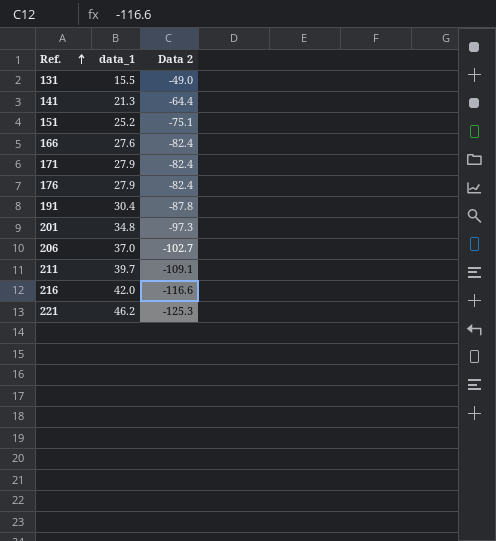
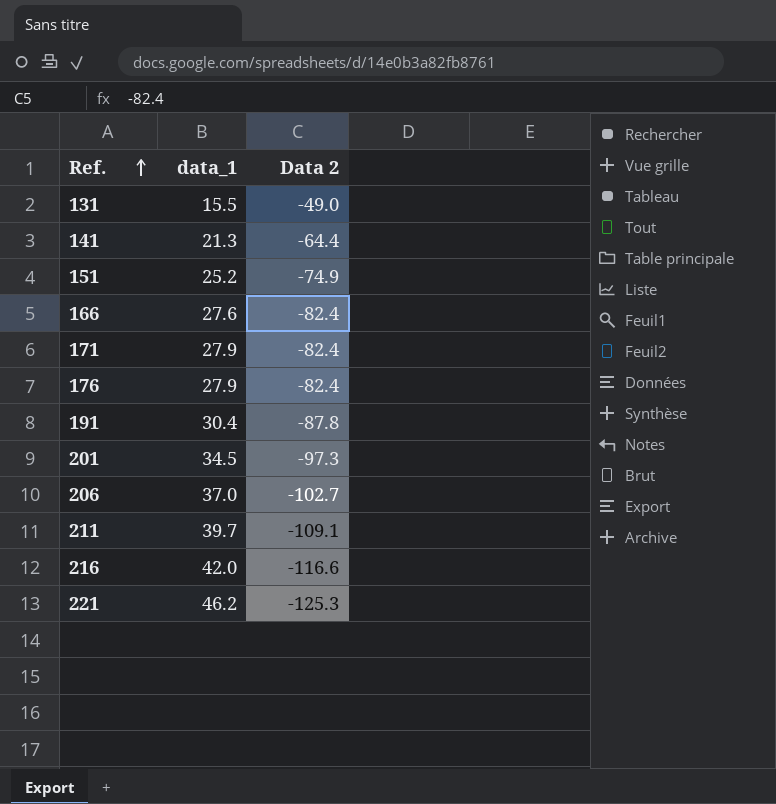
151 | Data 2: -75.1 -> -74.9
201 | data_1: 34.8 -> 34.5

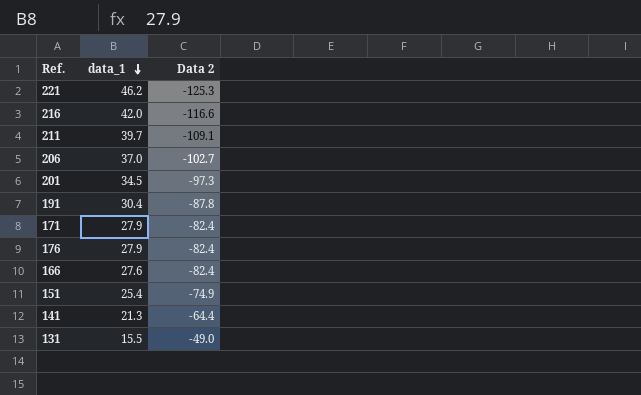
row order: Ref. ascending -> data_1 descending
151 | data_1: 25.2 -> 25.4

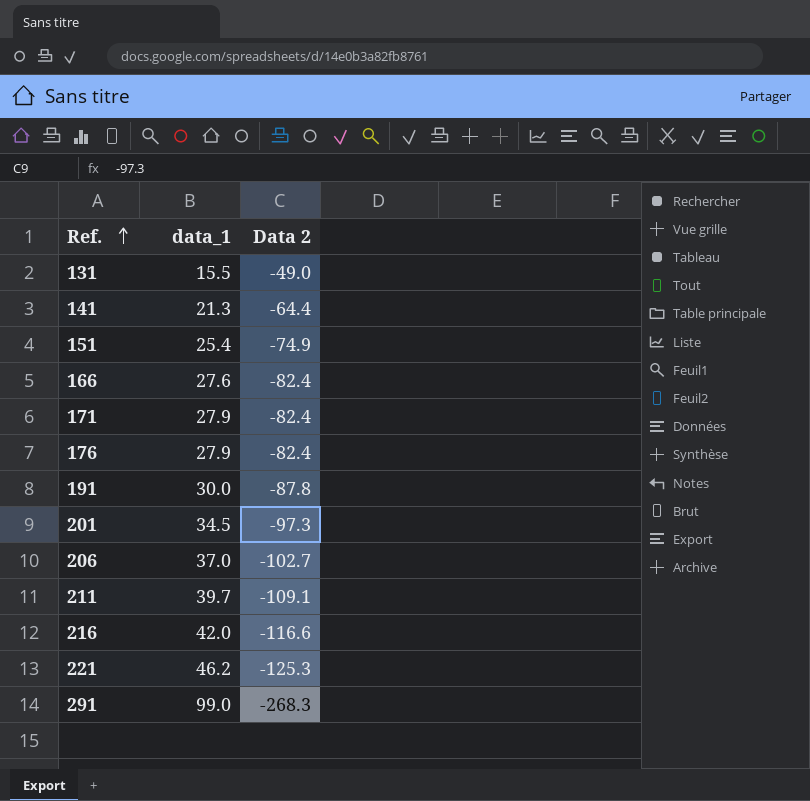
row order: data_1 descending -> Ref. ascending
191 | data_1: 30.4 -> 30.0
row 291: none -> 99.0 | -268.3

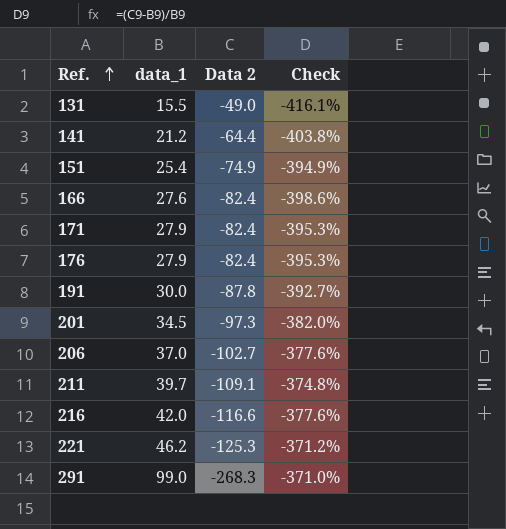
column Check | formula: none -> ([Data 2] - [data_1]) / [data_1]
141 | data_1: 21.3 -> 21.2

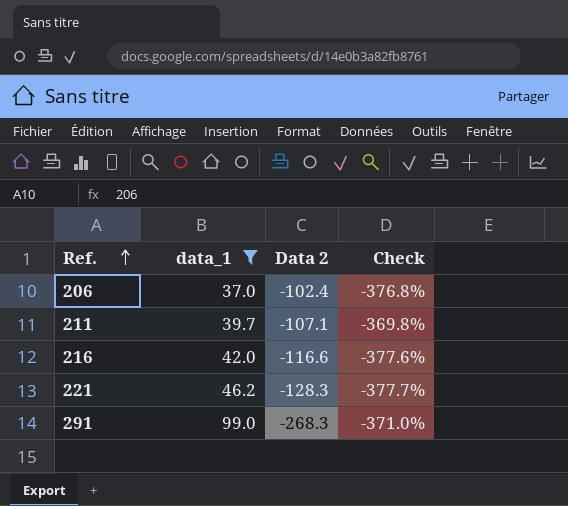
filter: none -> data_1 >= 37.0
206 | Data 2: -102.7 -> -102.4
206 | Check: -377.6% -> -376.8%
211 | Data 2: -109.1 -> -107.1
211 | Check: -374.8% -> -369.8%
221 | Data 2: -125.3 -> -128.3
221 | Check: -371.2% -> -377.7%

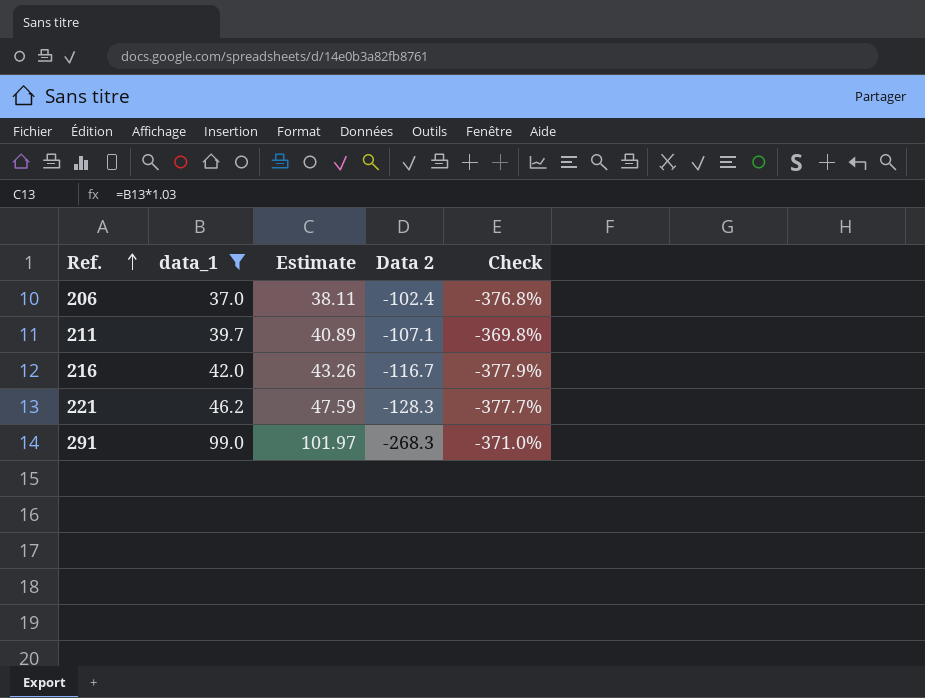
column Estimate | formula: none -> [data_1] * 1.03
216 | Data 2: -116.6 -> -116.7
216 | Check: -377.6% -> -377.9%

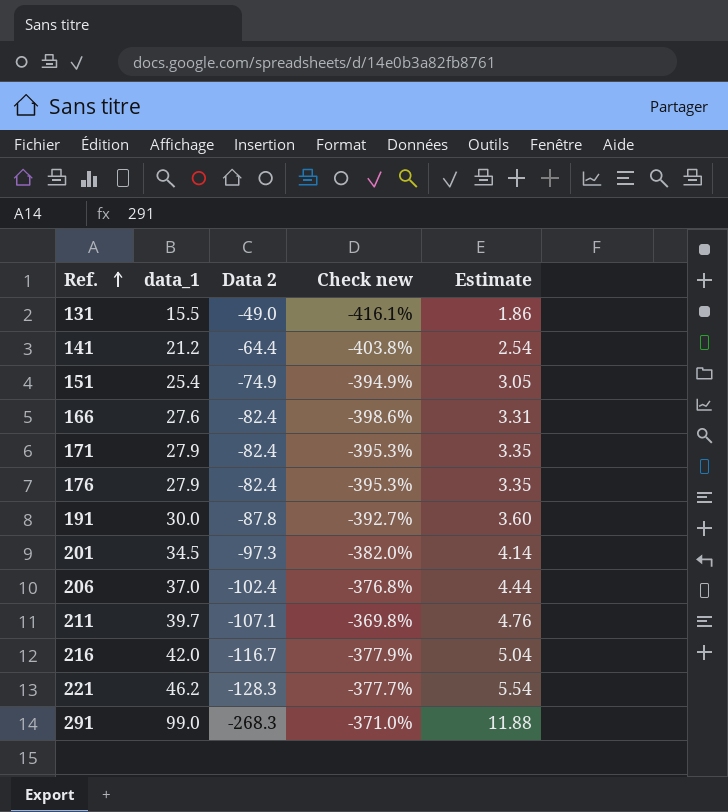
filter: data_1 >= 37.0 -> none
column name: Check -> Check new
column Estimate | formula: [data_1] * 1.03 -> [data_1] * 0.12
column Estimate | position: 3 -> 5

